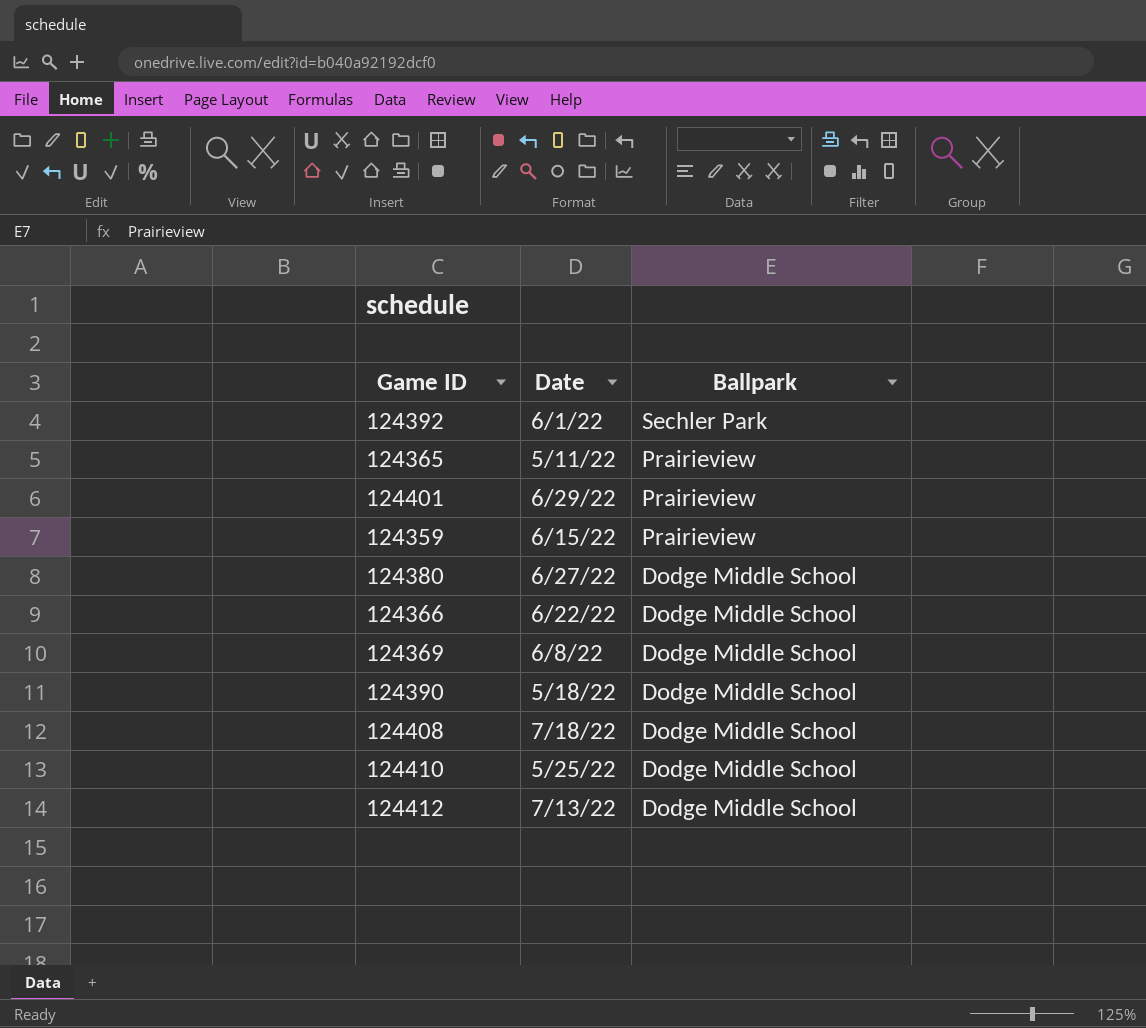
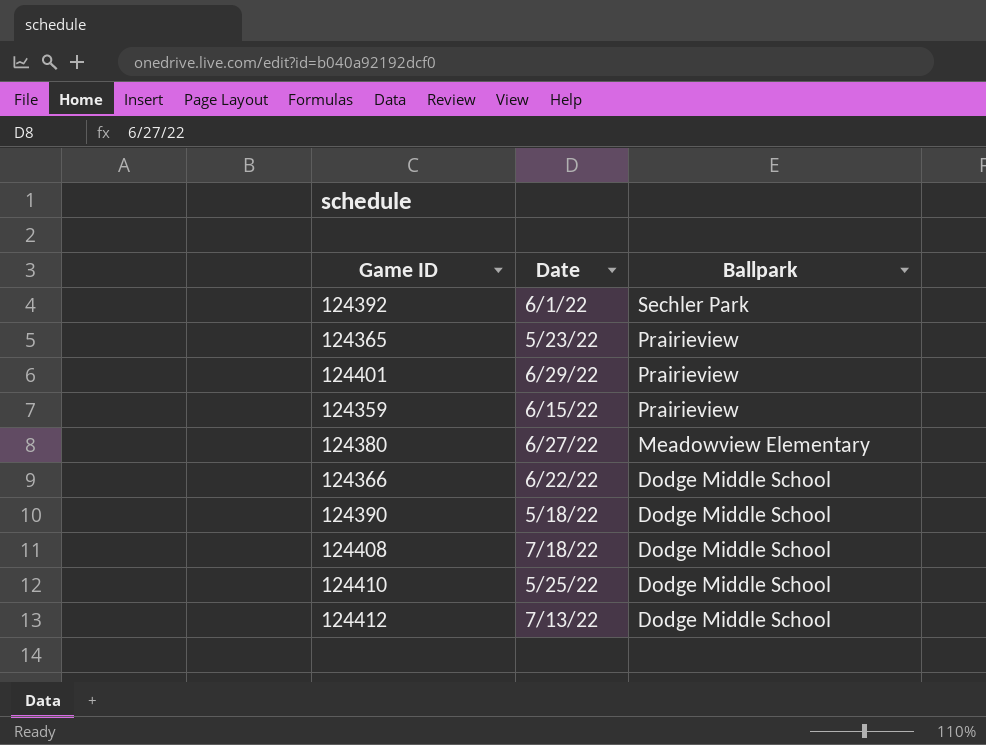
row 124369: 6/8/22 | Dodge Middle School -> none
124365 | Date: 5/11/22 -> 5/23/22
124380 | Ballpark: Dodge Middle School -> Meadowview Elementary

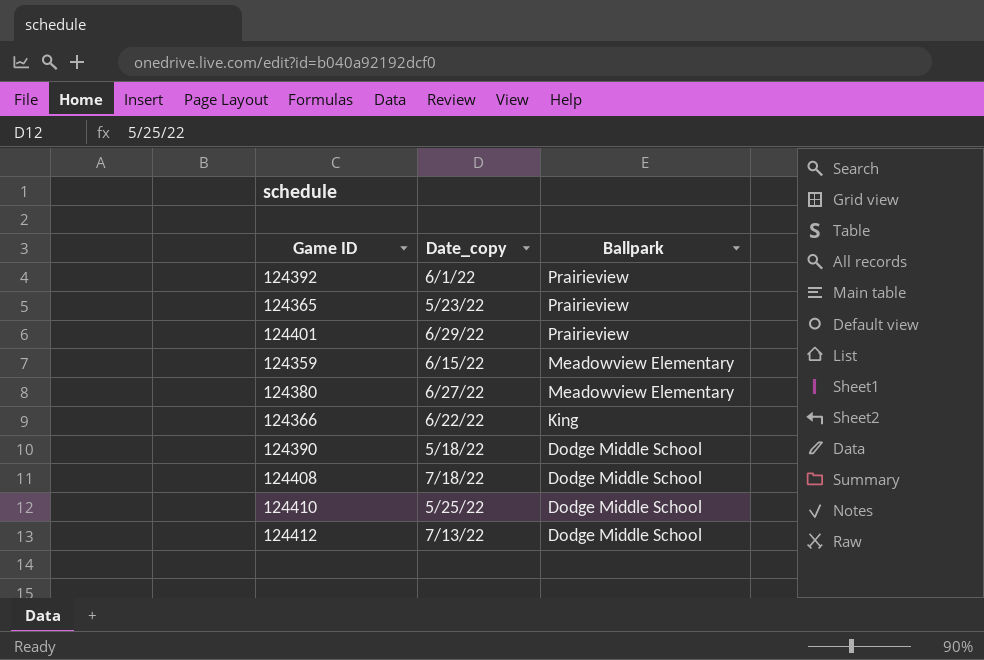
column name: Date -> Date_copy
124392 | Ballpark: Sechler Park -> Prairieview
124359 | Ballpark: Prairieview -> Meadowview Elementary
124366 | Ballpark: Dodge Middle School -> King

